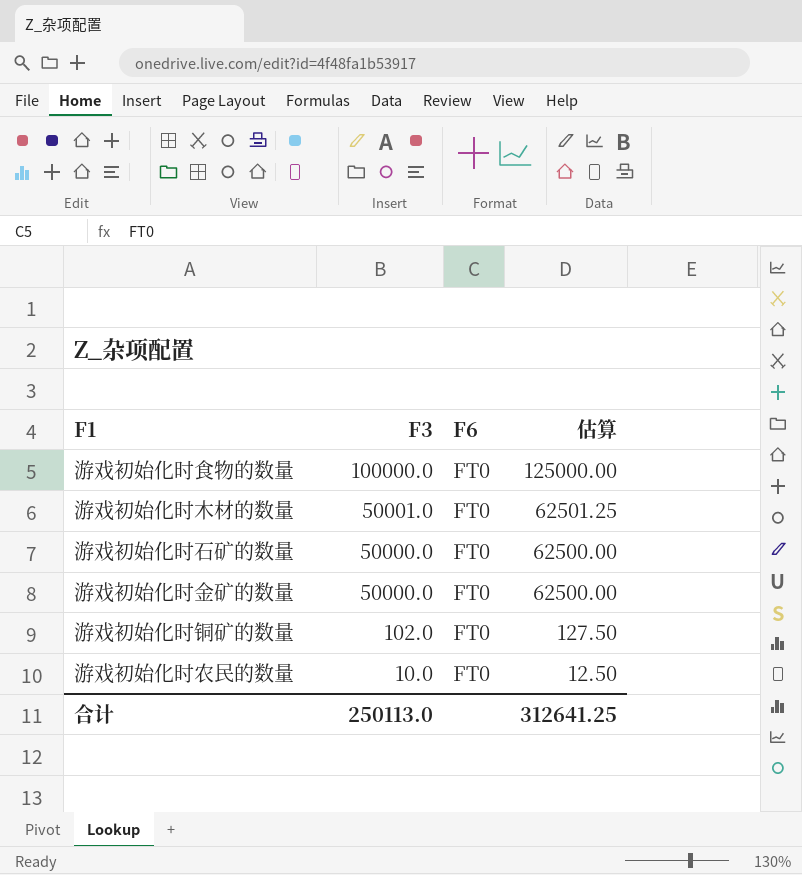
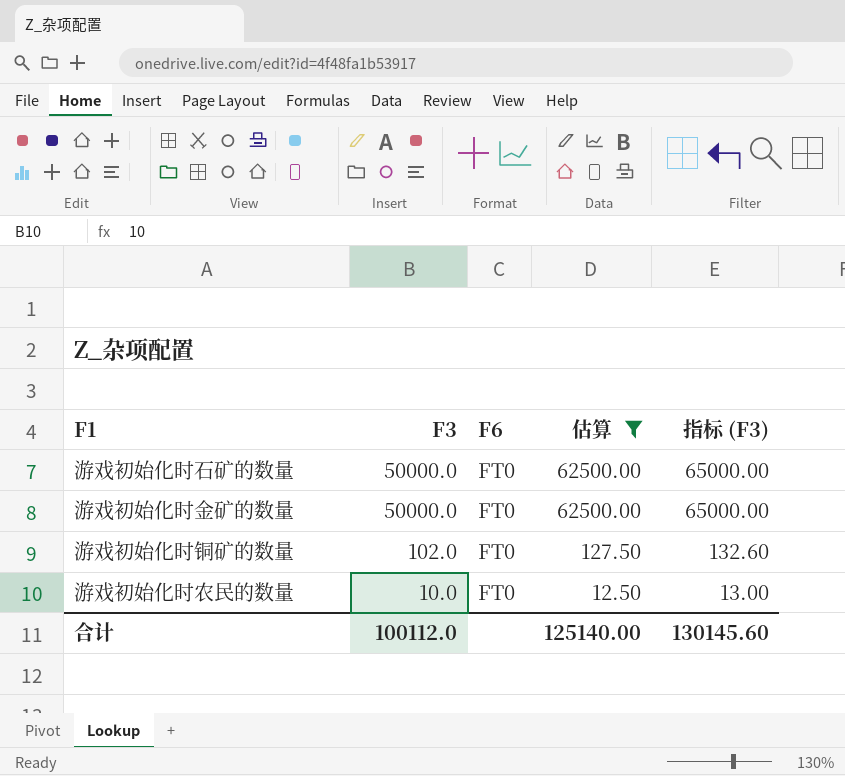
filter: none -> 估算 <= 62500.00
column 指标 (F3) | formula: none -> [F3] * 1.3
合计 | F3: 250113.0 -> 100112.0
合计 | 估算: 312641.25 -> 125140.00

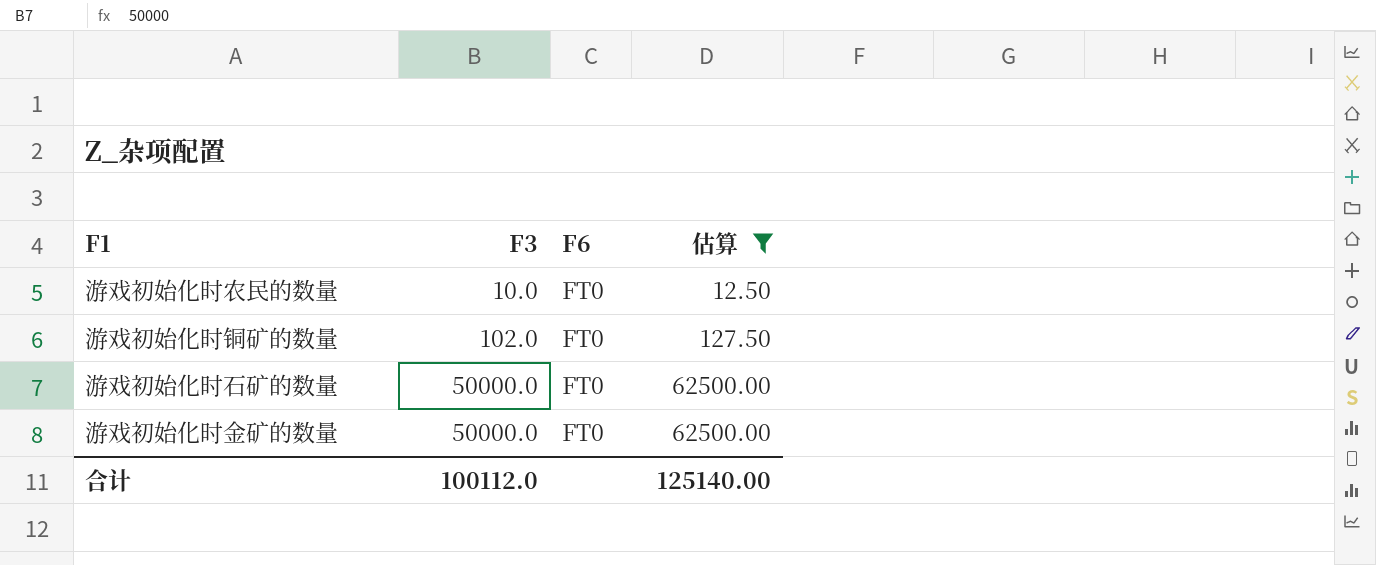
row order: F3 descending -> F3 ascending
column 指标 (F3) | formula: [F3] * 1.3 -> none

